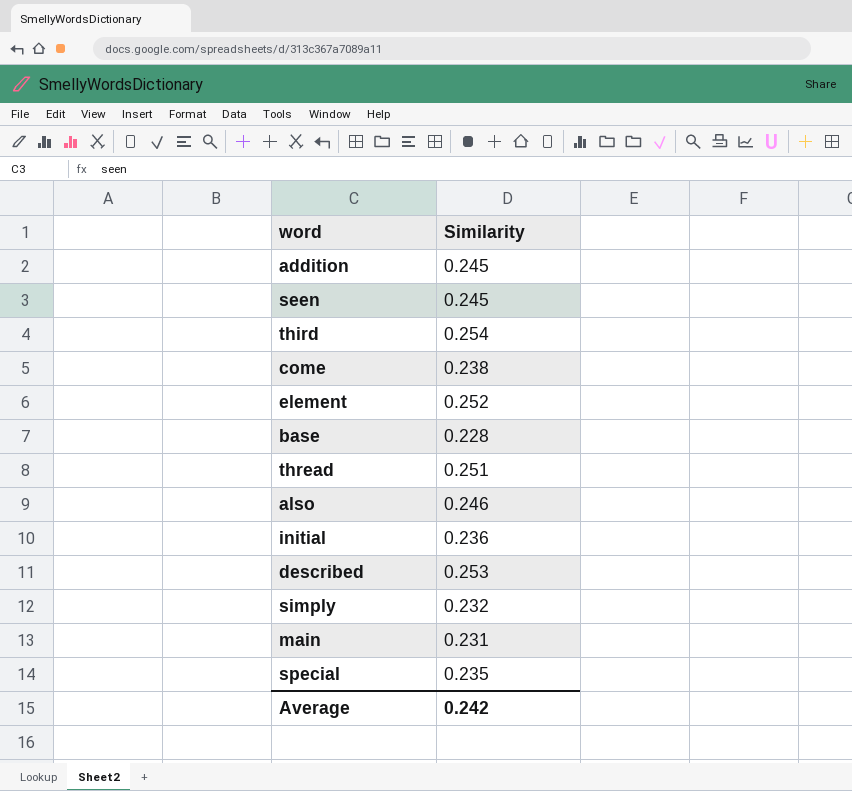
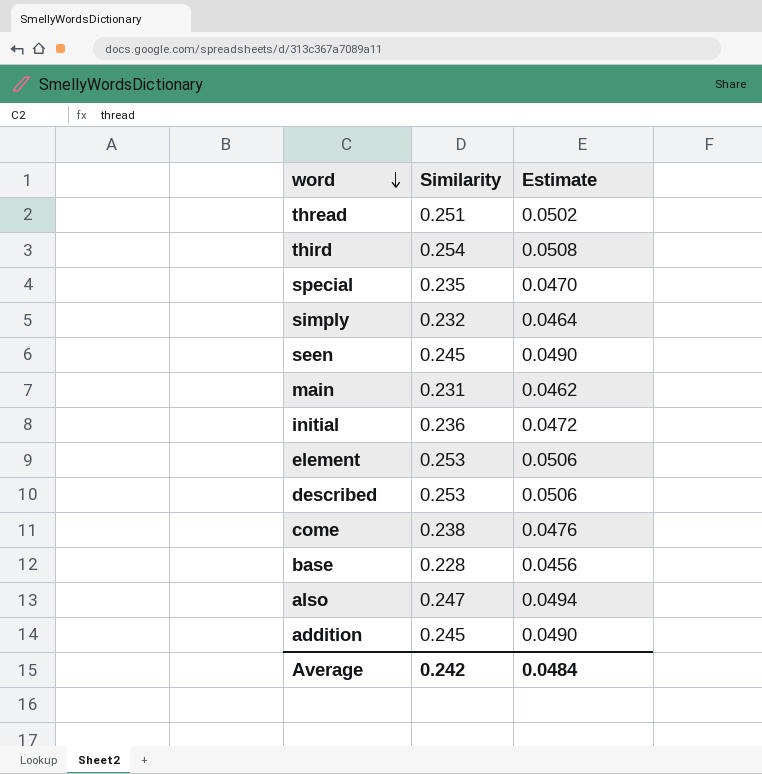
row order: none -> word descending
column Estimate | formula: none -> [Similarity] * 0.2
element | Similarity: 0.252 -> 0.253
also | Similarity: 0.246 -> 0.247

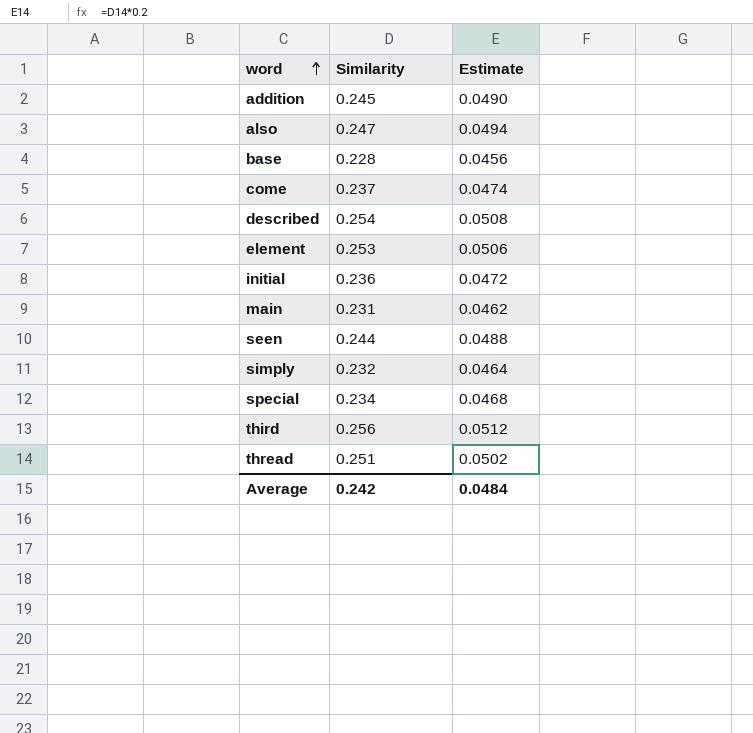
row order: word descending -> word ascending
come | Similarity: 0.238 -> 0.237
come | Estimate: 0.0476 -> 0.0474
described | Similarity: 0.253 -> 0.254
described | Estimate: 0.0506 -> 0.0508
seen | Similarity: 0.245 -> 0.244
seen | Estimate: 0.0490 -> 0.0488
special | Similarity: 0.235 -> 0.234
special | Estimate: 0.0470 -> 0.0468
third | Similarity: 0.254 -> 0.256
third | Estimate: 0.0508 -> 0.0512

